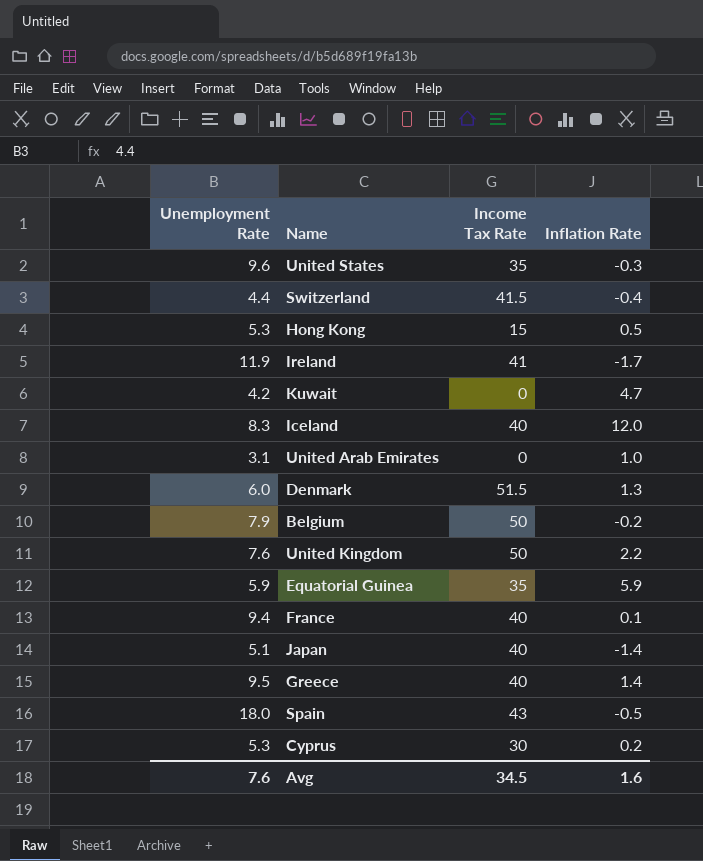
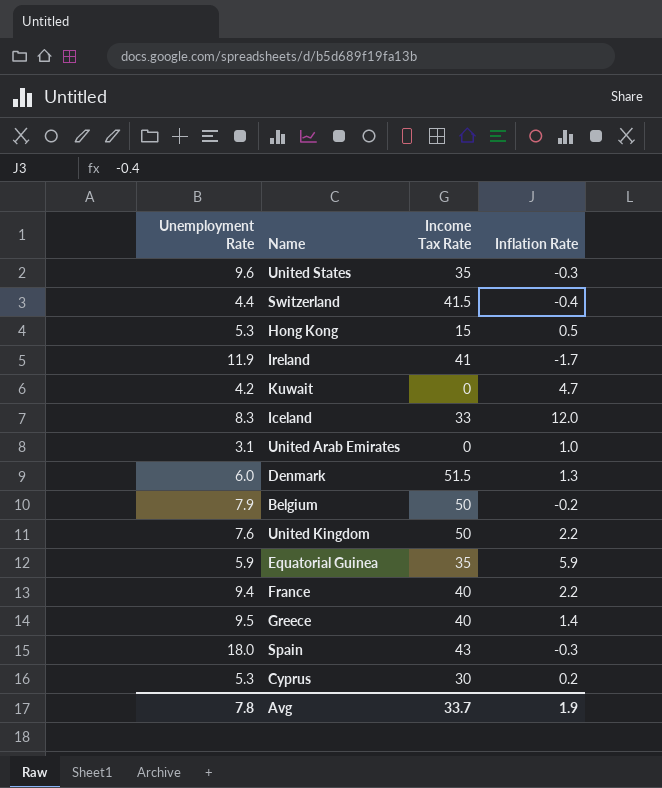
row Japan: 5.1 | 40 | -1.4 -> none
Iceland | Income Tax Rate: 40 -> 33
France | Inflation Rate: 0.1 -> 2.2
Spain | Inflation Rate: -0.5 -> -0.3
Avg | Unemployment Rate: 7.6 -> 7.8
Avg | Income Tax Rate: 34.5 -> 33.7
Avg | Inflation Rate: 1.6 -> 1.9

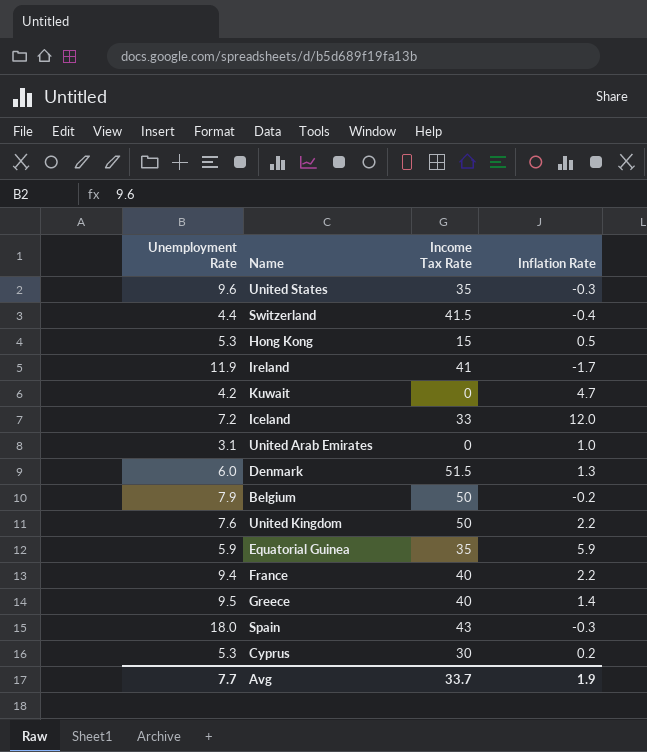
Iceland | Unemployment Rate: 8.3 -> 7.2
Avg | Unemployment Rate: 7.8 -> 7.7

